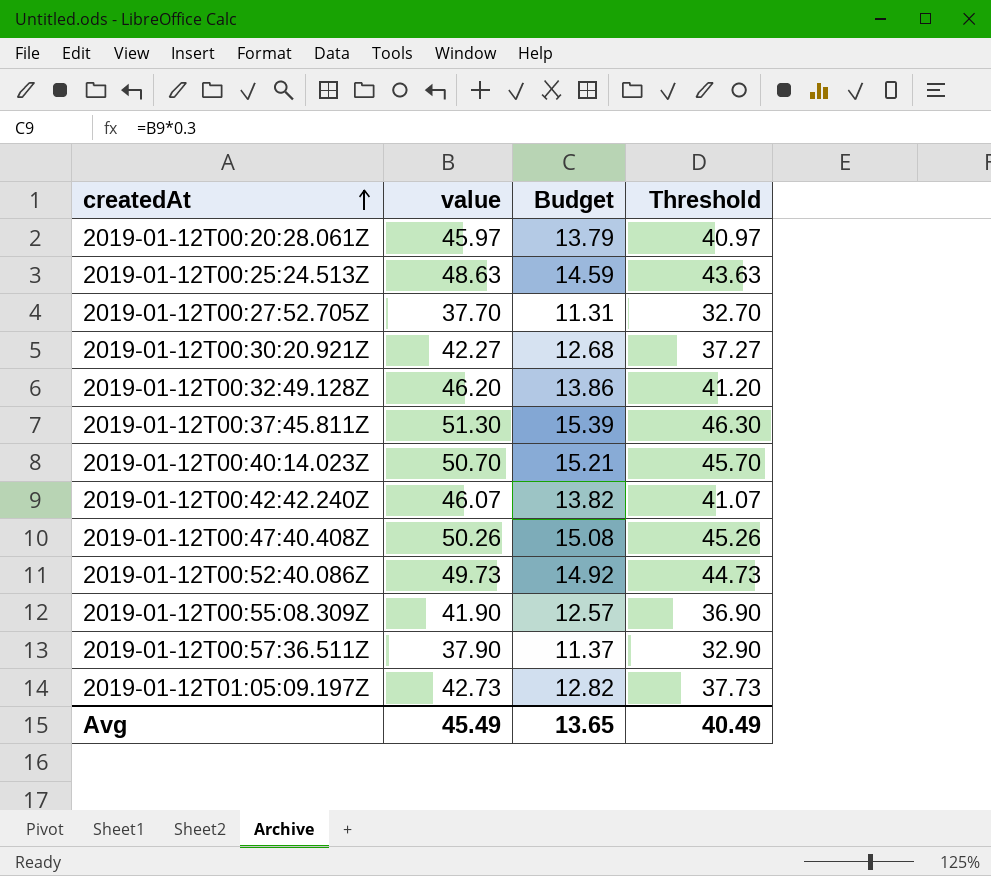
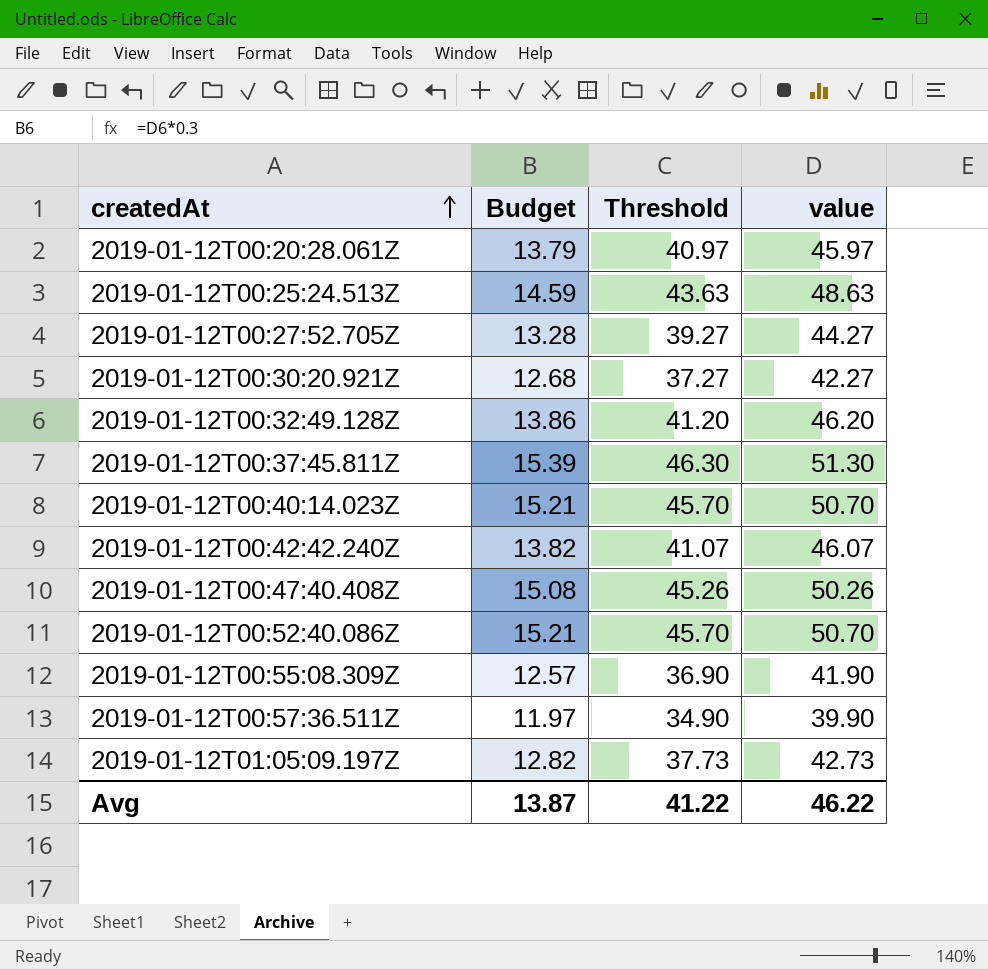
column value | position: 2 -> 4
2019-01-12T00:27:52.705Z | Budget: 11.31 -> 13.28
2019-01-12T00:27:52.705Z | Threshold: 32.70 -> 39.27
2019-01-12T00:27:52.705Z | value: 37.70 -> 44.27
2019-01-12T00:52:40.086Z | Budget: 14.92 -> 15.21
2019-01-12T00:52:40.086Z | Threshold: 44.73 -> 45.70
2019-01-12T00:52:40.086Z | value: 49.73 -> 50.70
2019-01-12T00:57:36.511Z | Budget: 11.37 -> 11.97
2019-01-12T00:57:36.511Z | Threshold: 32.90 -> 34.90
2019-01-12T00:57:36.511Z | value: 37.90 -> 39.90
Avg | Budget: 13.65 -> 13.87
Avg | Threshold: 40.49 -> 41.22
Avg | value: 45.49 -> 46.22

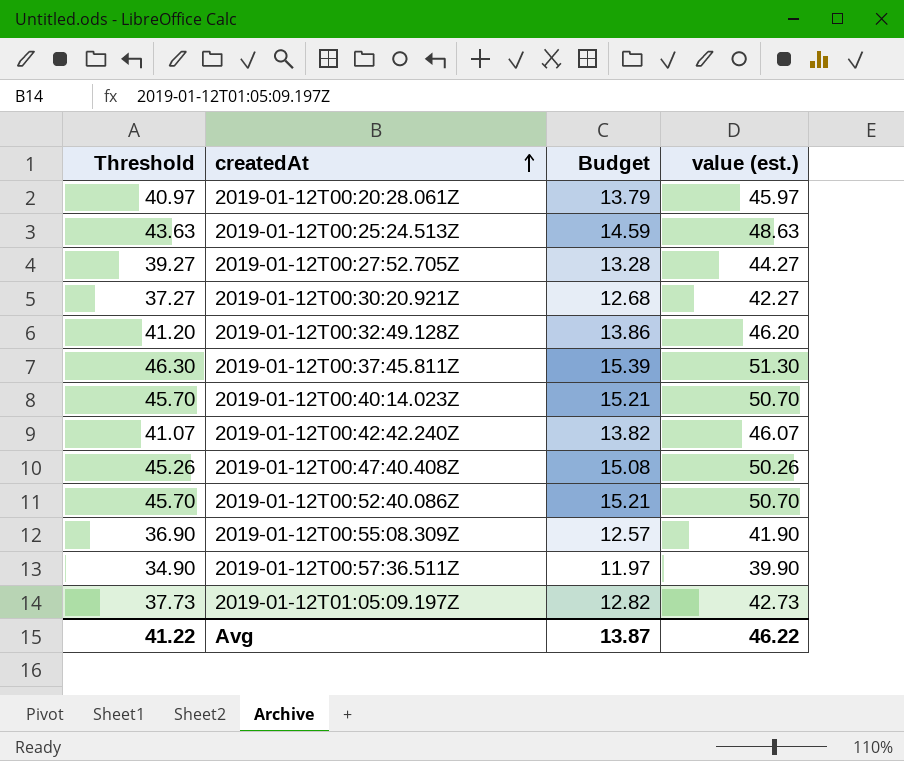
column Threshold | position: 3 -> 1
column name: value -> value (est.)

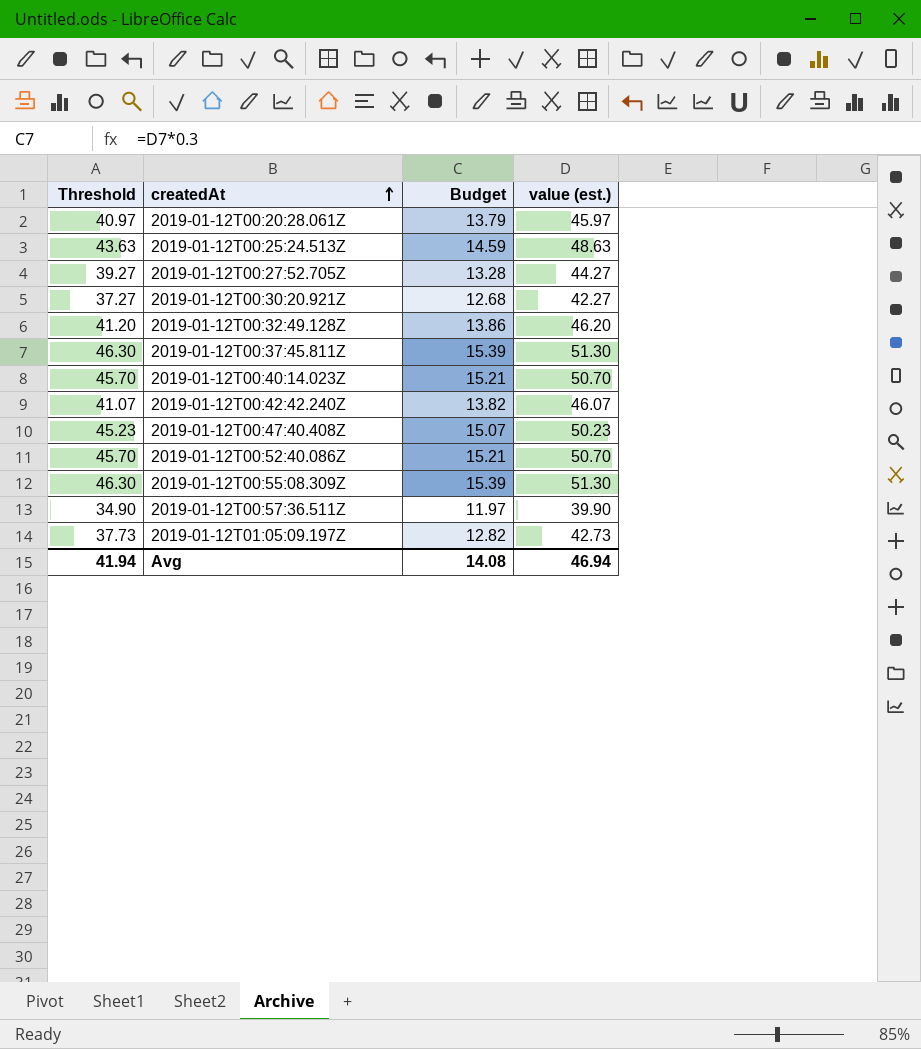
2019-01-12T00:47:40.408Z | Threshold: 45.26 -> 45.23
2019-01-12T00:47:40.408Z | Budget: 15.08 -> 15.07
2019-01-12T00:47:40.408Z | value (est.): 50.26 -> 50.23
2019-01-12T00:55:08.309Z | Threshold: 36.90 -> 46.30
2019-01-12T00:55:08.309Z | Budget: 12.57 -> 15.39
2019-01-12T00:55:08.309Z | value (est.): 41.90 -> 51.30
Avg | Threshold: 41.22 -> 41.94
Avg | Budget: 13.87 -> 14.08
Avg | value (est.): 46.22 -> 46.94

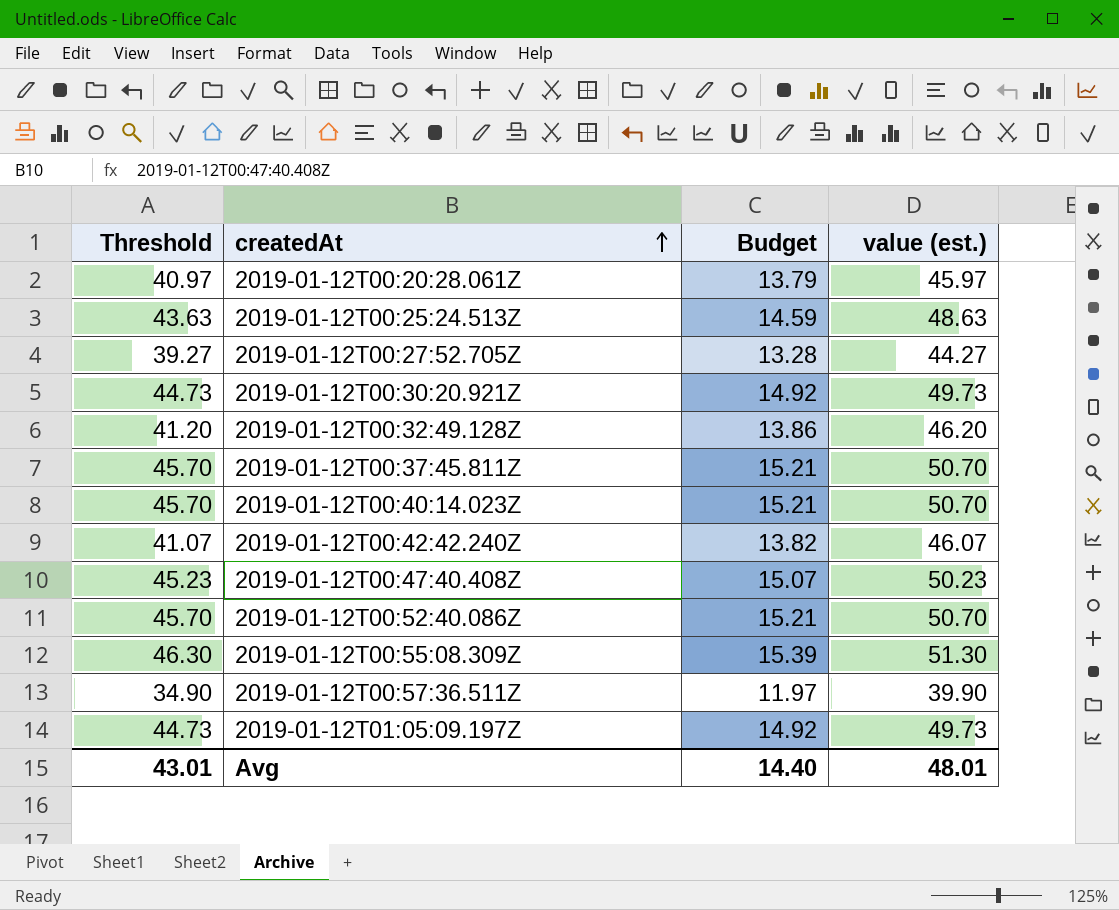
2019-01-12T00:30:20.921Z | Threshold: 37.27 -> 44.73
2019-01-12T00:30:20.921Z | Budget: 12.68 -> 14.92
2019-01-12T00:30:20.921Z | value (est.): 42.27 -> 49.73
2019-01-12T00:37:45.811Z | Threshold: 46.30 -> 45.70
2019-01-12T00:37:45.811Z | Budget: 15.39 -> 15.21
2019-01-12T00:37:45.811Z | value (est.): 51.30 -> 50.70
2019-01-12T01:05:09.197Z | Threshold: 37.73 -> 44.73
2019-01-12T01:05:09.197Z | Budget: 12.82 -> 14.92
2019-01-12T01:05:09.197Z | value (est.): 42.73 -> 49.73
Avg | Threshold: 41.94 -> 43.01
Avg | Budget: 14.08 -> 14.40
Avg | value (est.): 46.94 -> 48.01

